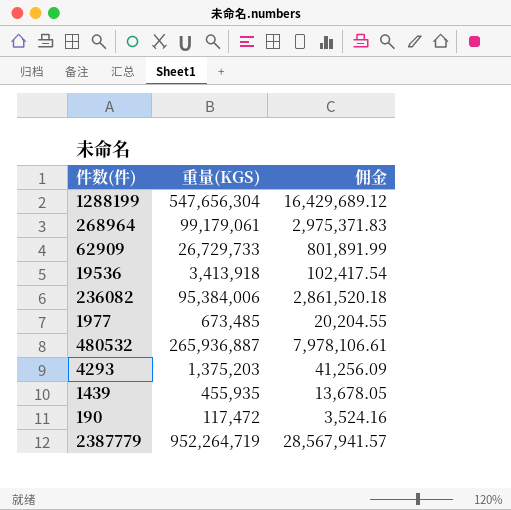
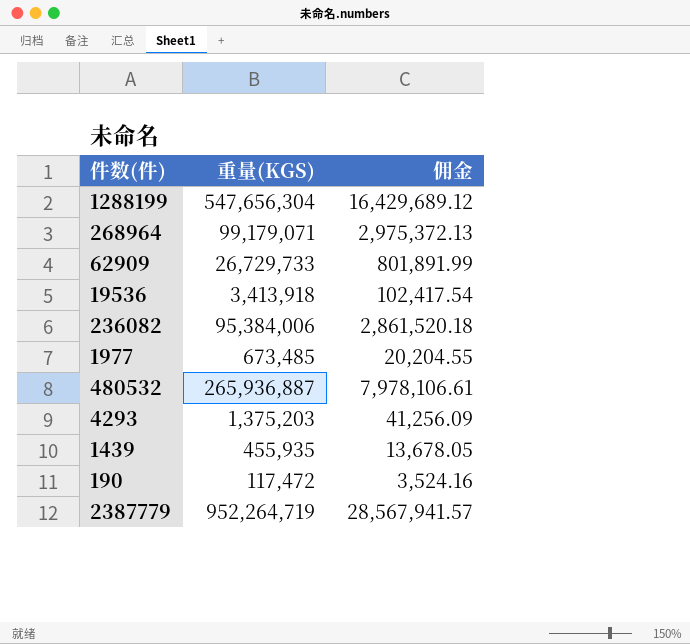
268964 | 重量(KGS): 99,179,061 -> 99,179,071
268964 | 佣金: 2,975,371.83 -> 2,975,372.13

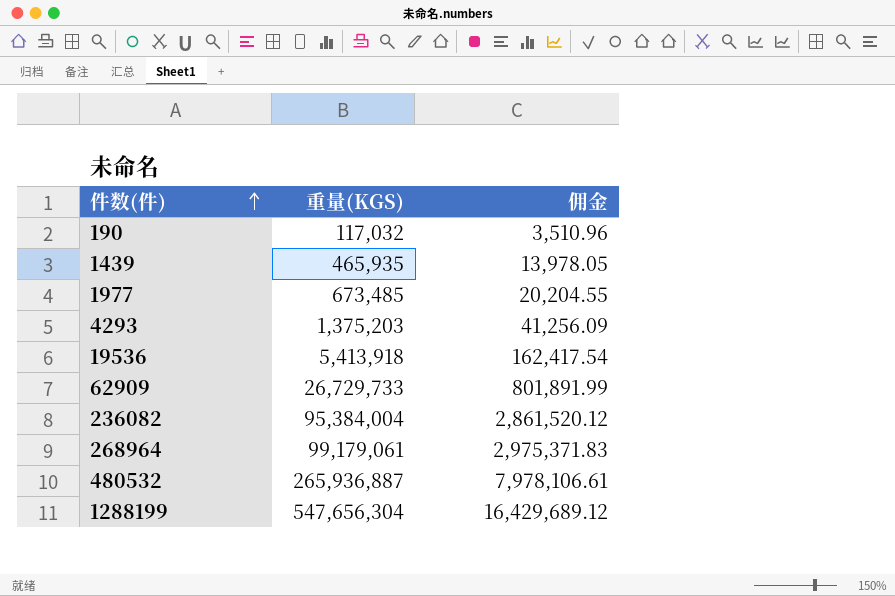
row order: none -> 件数(件) ascending
row 2387779: 952,264,719 | 28,567,941.57 -> none
190 | 重量(KGS): 117,472 -> 117,032
190 | 佣金: 3,524.16 -> 3,510.96
1439 | 重量(KGS): 455,935 -> 465,935
1439 | 佣金: 13,678.05 -> 13,978.05
19536 | 重量(KGS): 3,413,918 -> 5,413,918
19536 | 佣金: 102,417.54 -> 162,417.54
236082 | 重量(KGS): 95,384,006 -> 95,384,004
236082 | 佣金: 2,861,520.18 -> 2,861,520.12
268964 | 重量(KGS): 99,179,071 -> 99,179,061
268964 | 佣金: 2,975,372.13 -> 2,975,371.83

